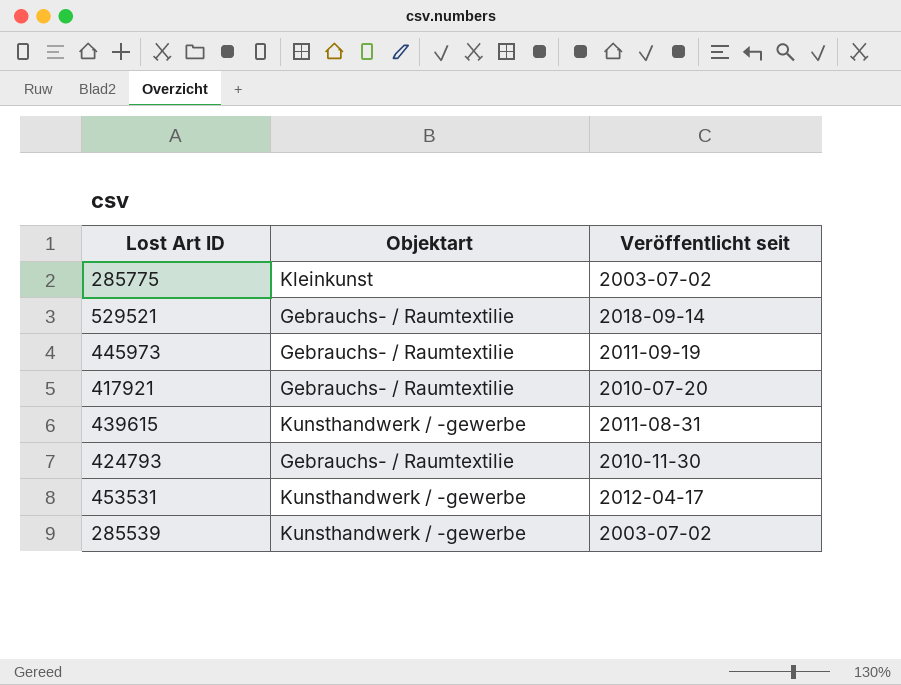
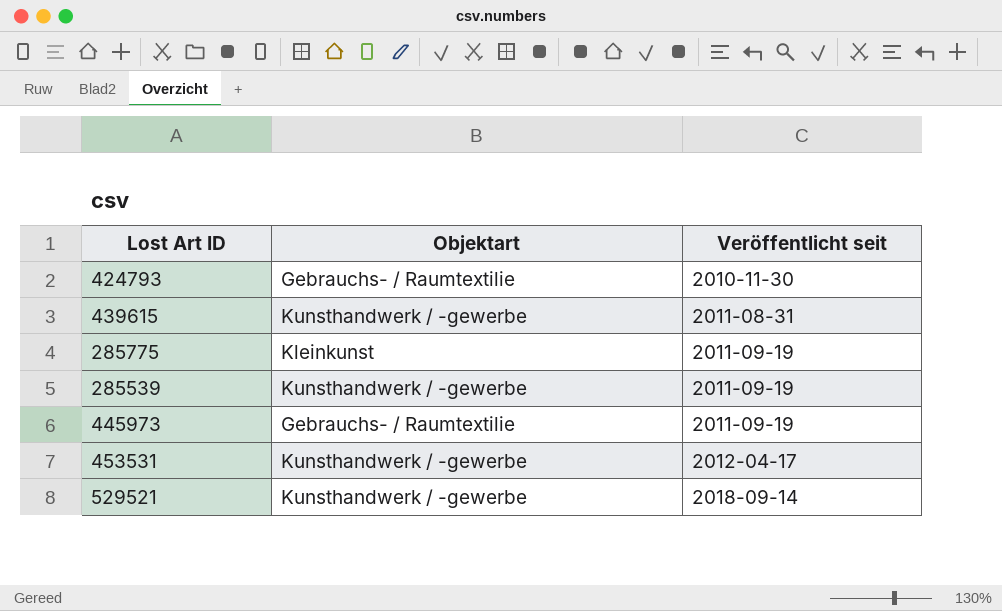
row order: none -> Veröffentlicht seit ascending
row 417921: Gebrauchs- / Raumtextilie | 2010-07-20 -> none
285775 | Veröffentlicht seit: 2003-07-02 -> 2011-09-19
285539 | Veröffentlicht seit: 2003-07-02 -> 2011-09-19
529521 | Objektart: Gebrauchs- / Raumtextilie -> Kunsthandwerk / -gewerbe

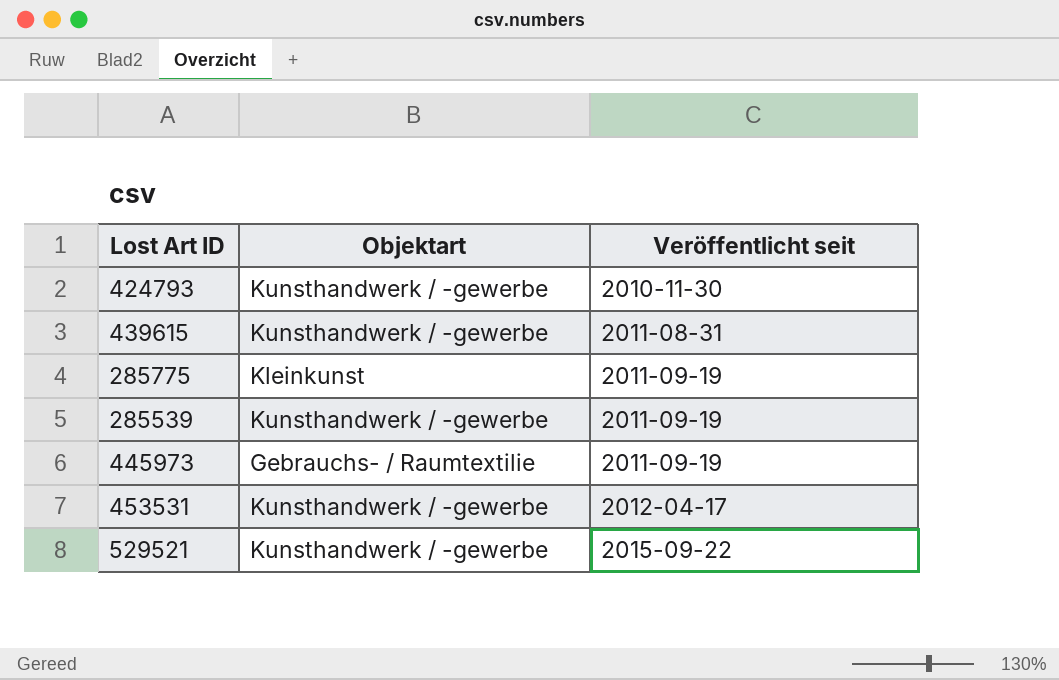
424793 | Objektart: Gebrauchs- / Raumtextilie -> Kunsthandwerk / -gewerbe
529521 | Veröffentlicht seit: 2018-09-14 -> 2015-09-22

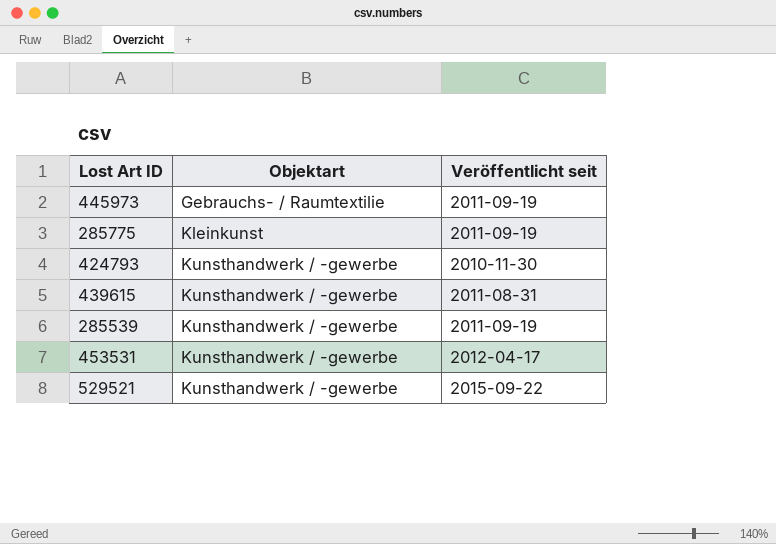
row order: Veröffentlicht seit ascending -> Objektart ascending

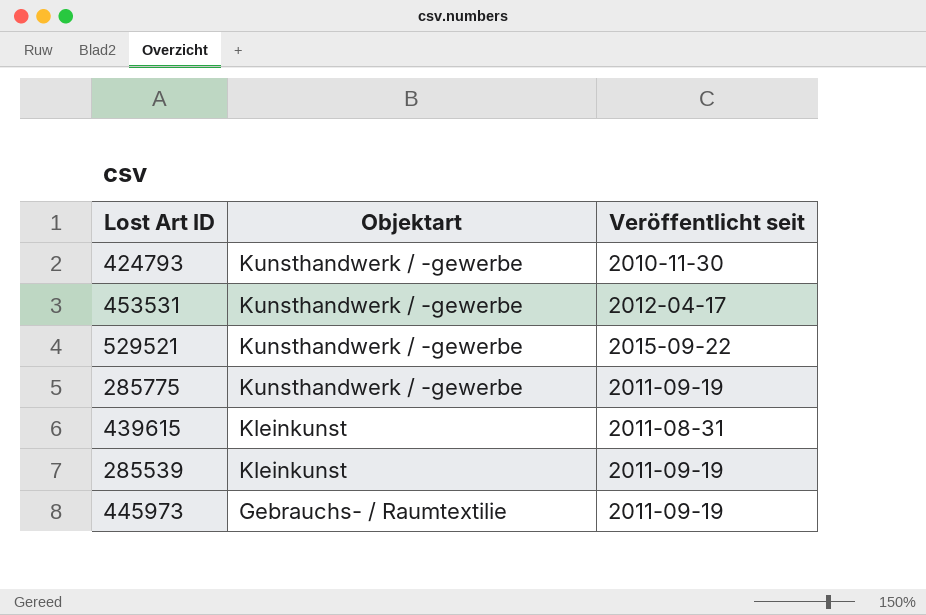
row order: Objektart ascending -> Objektart descending
285775 | Objektart: Kleinkunst -> Kunsthandwerk / -gewerbe
439615 | Objektart: Kunsthandwerk / -gewerbe -> Kleinkunst
285539 | Objektart: Kunsthandwerk / -gewerbe -> Kleinkunst

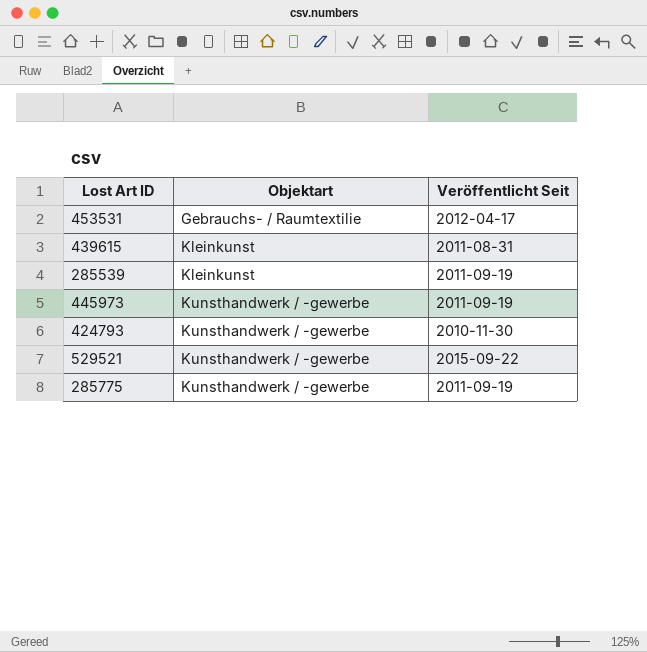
row order: Objektart descending -> Objektart ascending
column name: Veröffentlicht seit -> Veröffentlicht Seit
453531 | Objektart: Kunsthandwerk / -gewerbe -> Gebrauchs- / Raumtextilie
445973 | Objektart: Gebrauchs- / Raumtextilie -> Kunsthandwerk / -gewerbe

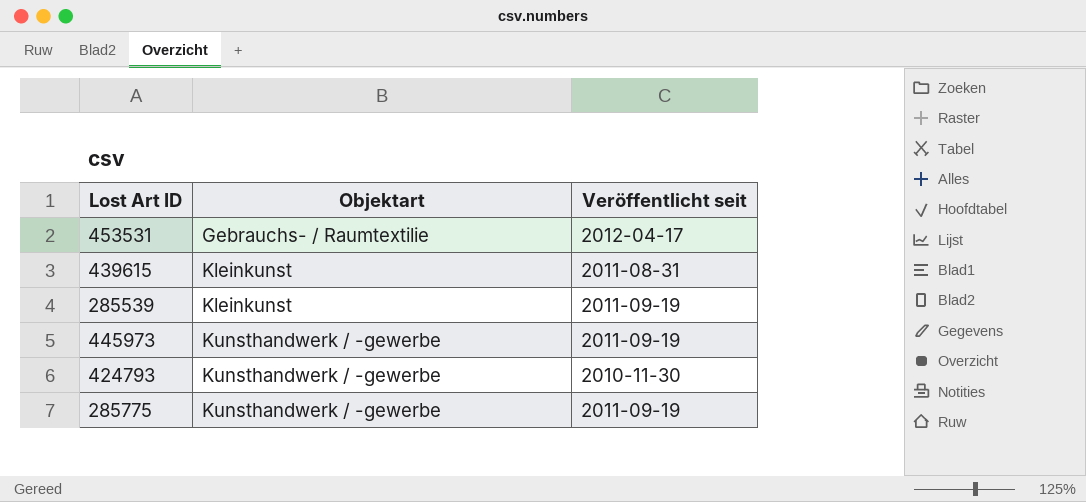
column name: Veröffentlicht Seit -> Veröffentlicht seit
row 529521: Kunsthandwerk / -gewerbe | 2015-09-22 -> none

